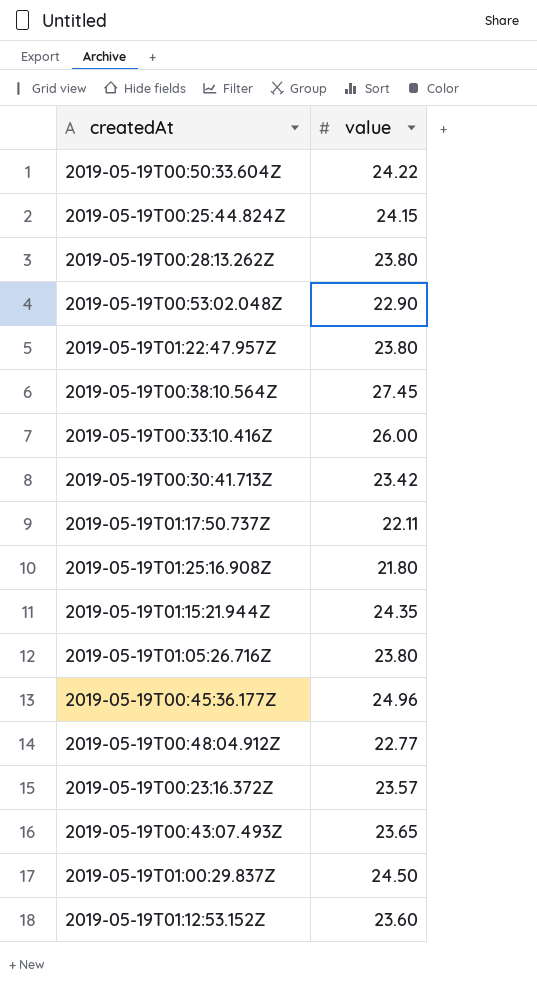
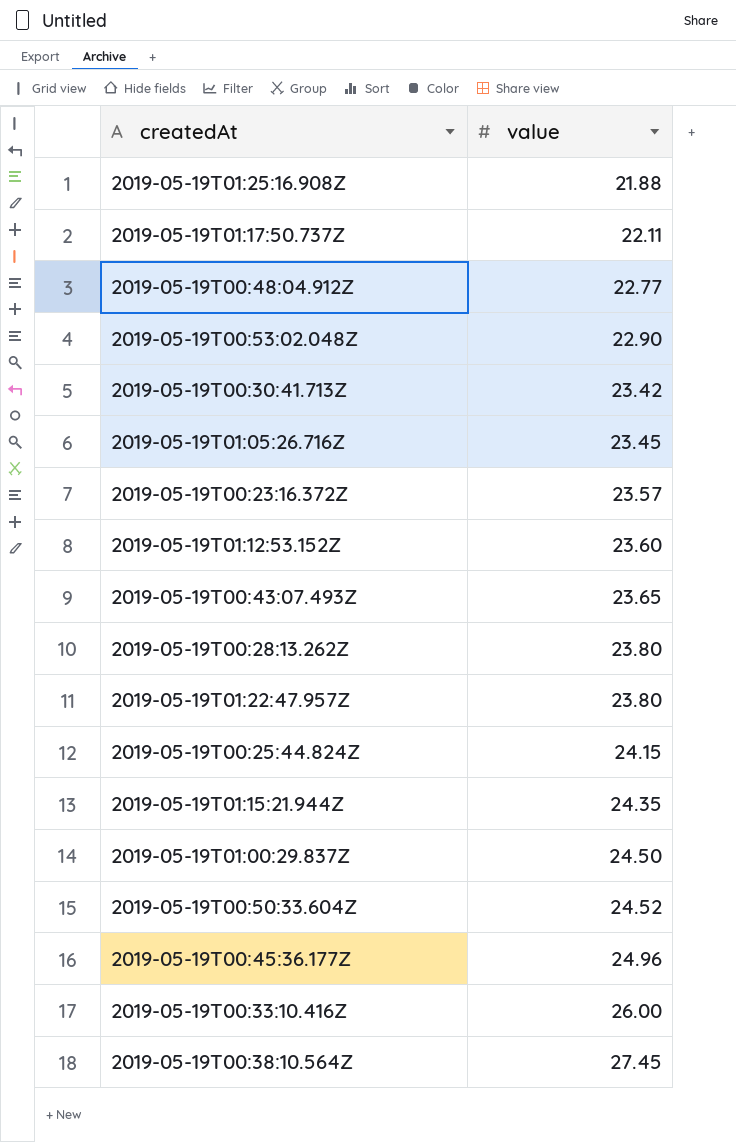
row order: none -> value ascending
2019-05-19T01:25:16.908Z | value: 21.80 -> 21.88
2019-05-19T01:05:26.716Z | value: 23.80 -> 23.45
2019-05-19T00:50:33.604Z | value: 24.22 -> 24.52

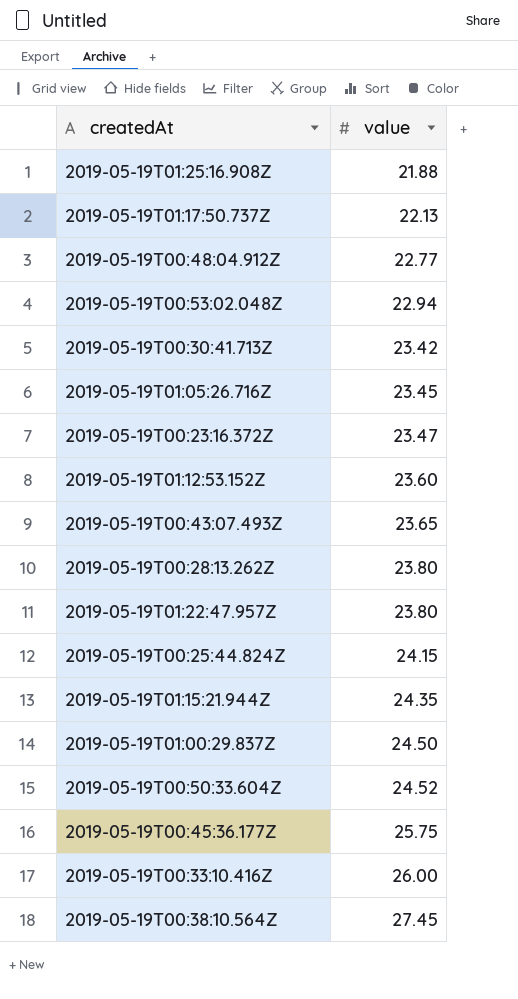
2019-05-19T01:17:50.737Z | value: 22.11 -> 22.13
2019-05-19T00:53:02.048Z | value: 22.90 -> 22.94
2019-05-19T00:23:16.372Z | value: 23.57 -> 23.47
2019-05-19T00:45:36.177Z | value: 24.96 -> 25.75

